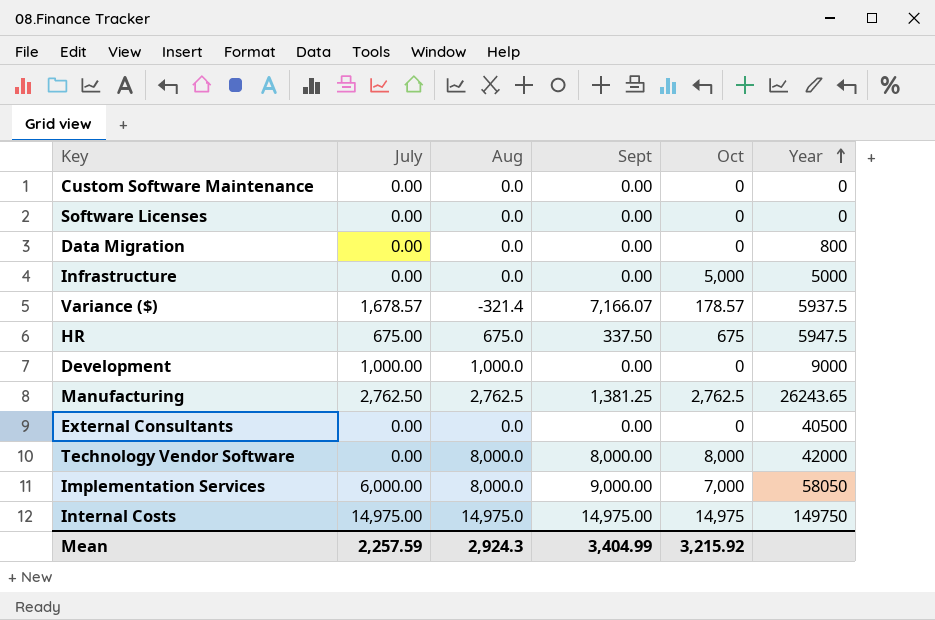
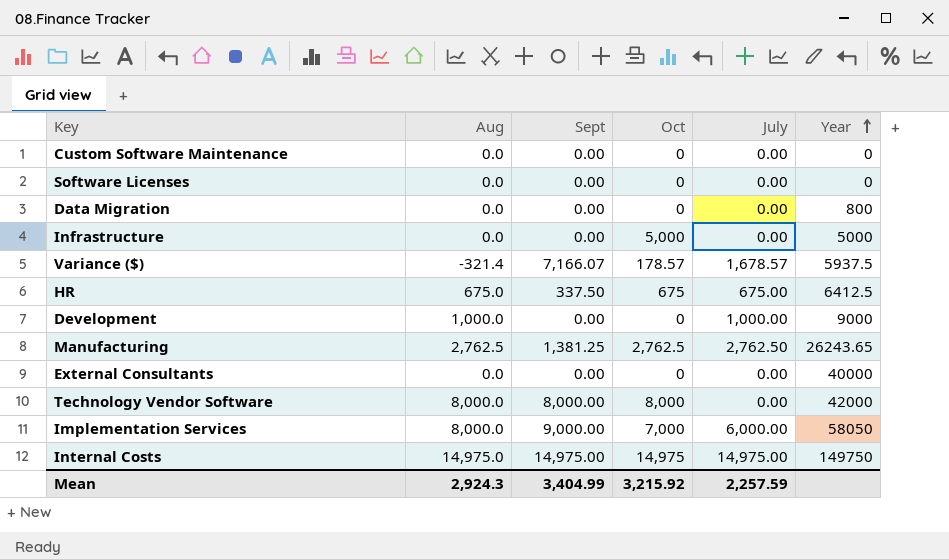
column July | position: 2 -> 5
HR | Year: 5947.5 -> 6412.5
External Consultants | Year: 40500 -> 40000

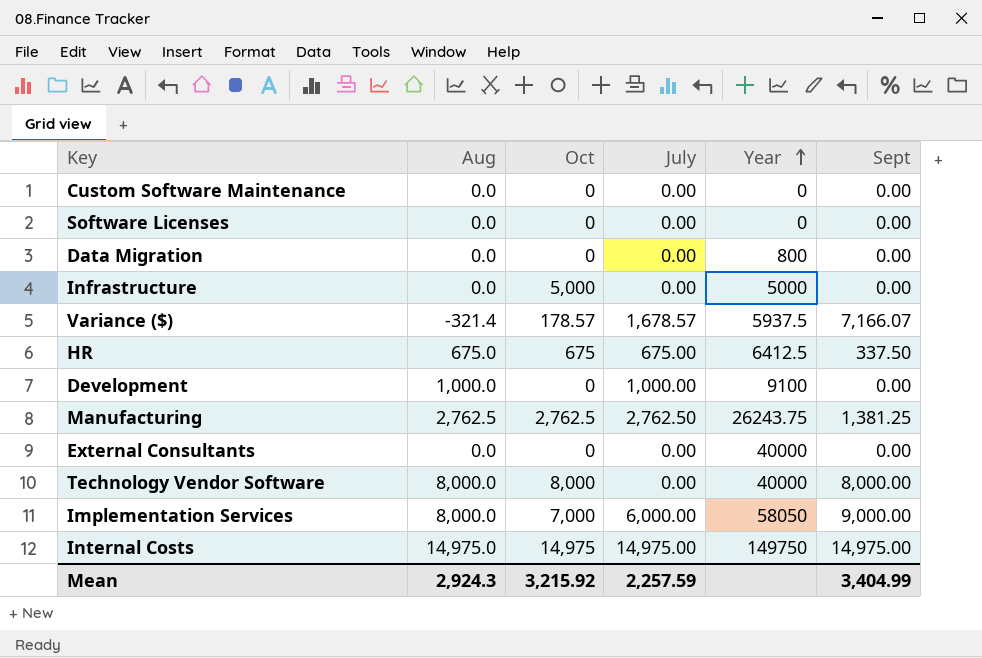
column Sept | position: 3 -> 6
Development | Year: 9000 -> 9100
Manufacturing | Year: 26243.65 -> 26243.75
Technology Vendor Software | Year: 42000 -> 40000

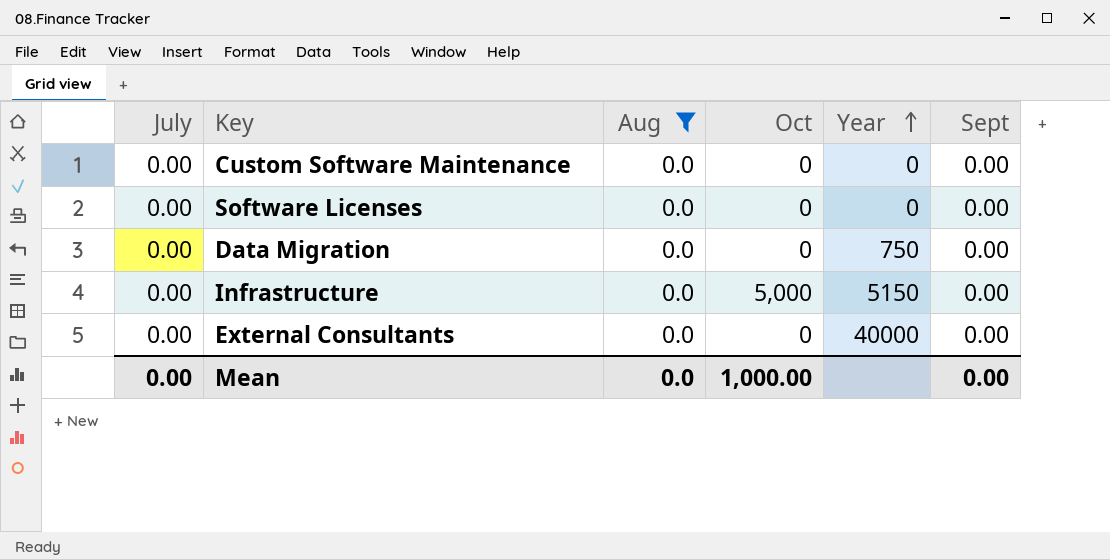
filter: none -> Aug = 0.0
column July | position: 4 -> 1
Data Migration | Year: 800 -> 750
Infrastructure | Year: 5000 -> 5150
Mean | July: 2,257.59 -> 0.00
Mean | Aug: 2,924.3 -> 0.0
Mean | Oct: 3,215.92 -> 1,000.00
Mean | Sept: 3,404.99 -> 0.00

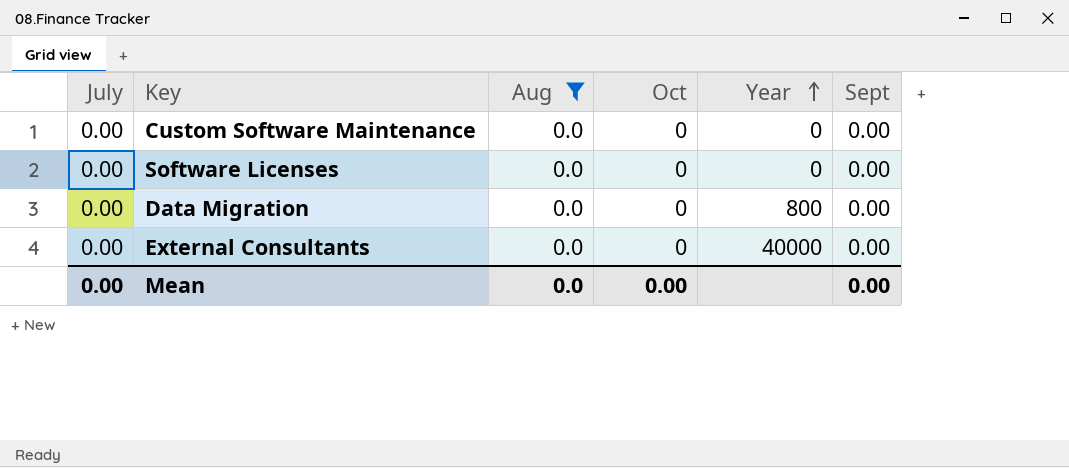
row Infrastructure: 0.00 | 0.0 | 5,000 | 5150 | 0.00 -> none
Data Migration | Year: 750 -> 800
Mean | Oct: 1,000.00 -> 0.00

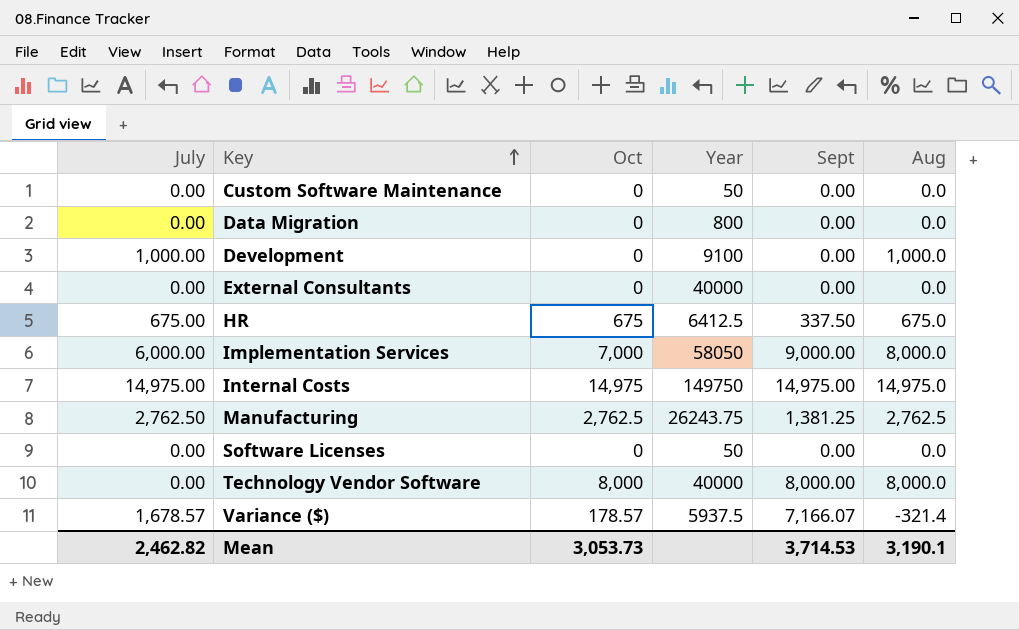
filter: Aug = 0.0 -> none
row order: Year ascending -> Key ascending
column Aug | position: 3 -> 6
Custom Software Maintenance | Year: 0 -> 50
Software Licenses | Year: 0 -> 50
Mean | July: 0.00 -> 2,462.82
Mean | Oct: 0.00 -> 3,053.73
Mean | Sept: 0.00 -> 3,714.53
Mean | Aug: 0.0 -> 3,190.1

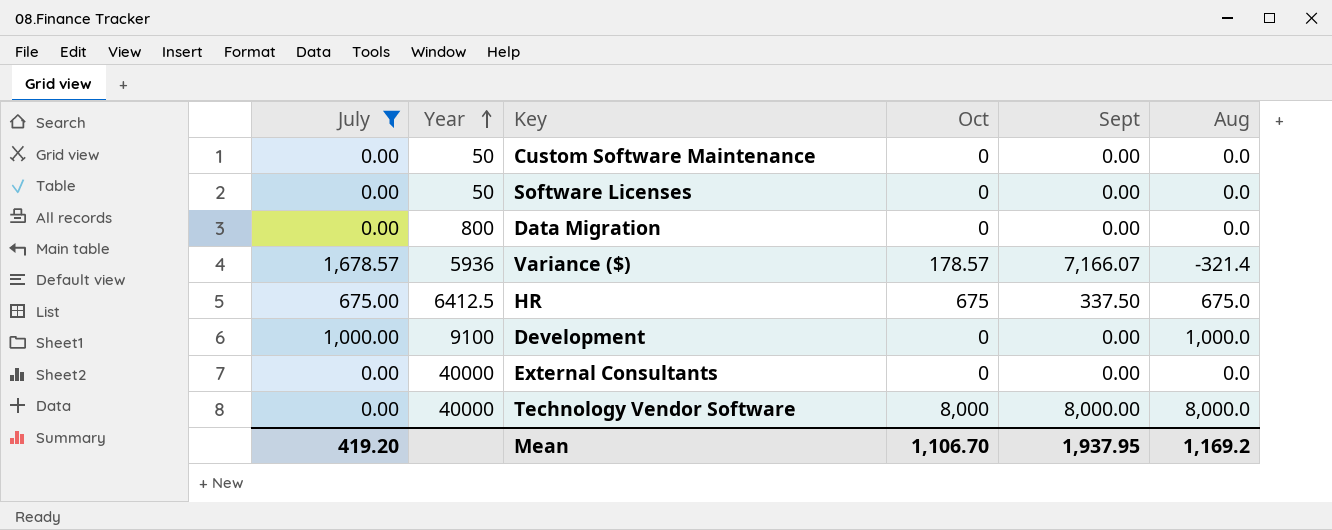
filter: none -> July <= 1,678.57
row order: Key ascending -> Year ascending
column Year | position: 4 -> 2
Variance ($) | Year: 5937.5 -> 5936
Mean | July: 2,462.82 -> 419.20
Mean | Oct: 3,053.73 -> 1,106.70
Mean | Sept: 3,714.53 -> 1,937.95
Mean | Aug: 3,190.1 -> 1,169.2

